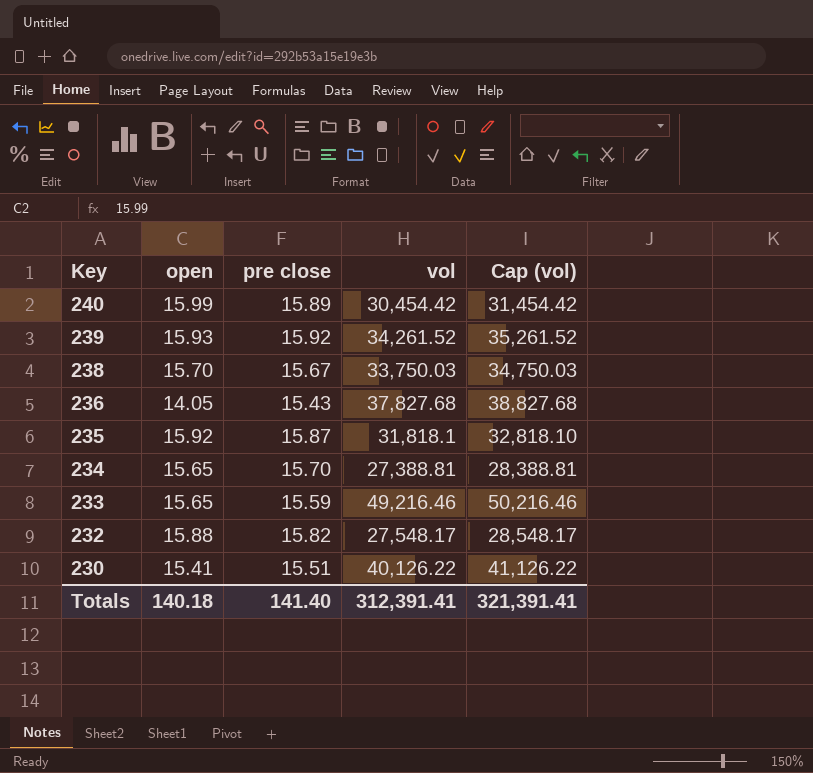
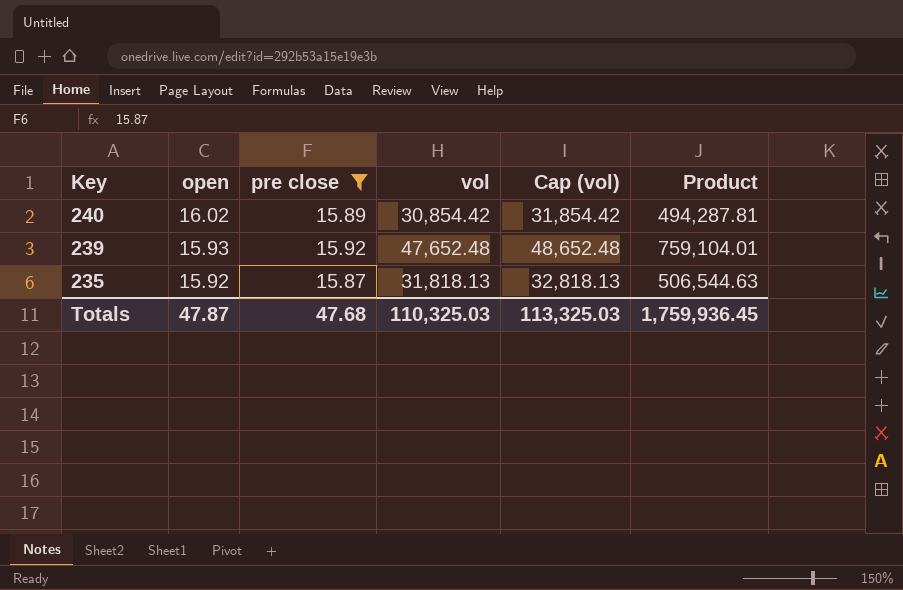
filter: none -> pre close >= 15.87
column Product | formula: none -> [open] * [vol]
240 | open: 15.99 -> 16.02
240 | vol: 30,454.42 -> 30,854.42
240 | Cap (vol): 31,454.42 -> 31,854.42
239 | vol: 34,261.52 -> 47,652.48
239 | Cap (vol): 35,261.52 -> 48,652.48
235 | vol: 31,818.1 -> 31,818.13
235 | Cap (vol): 32,818.10 -> 32,818.13
Totals | open: 140.18 -> 47.87
Totals | pre close: 141.40 -> 47.68
Totals | vol: 312,391.41 -> 110,325.03
Totals | Cap (vol): 321,391.41 -> 113,325.03

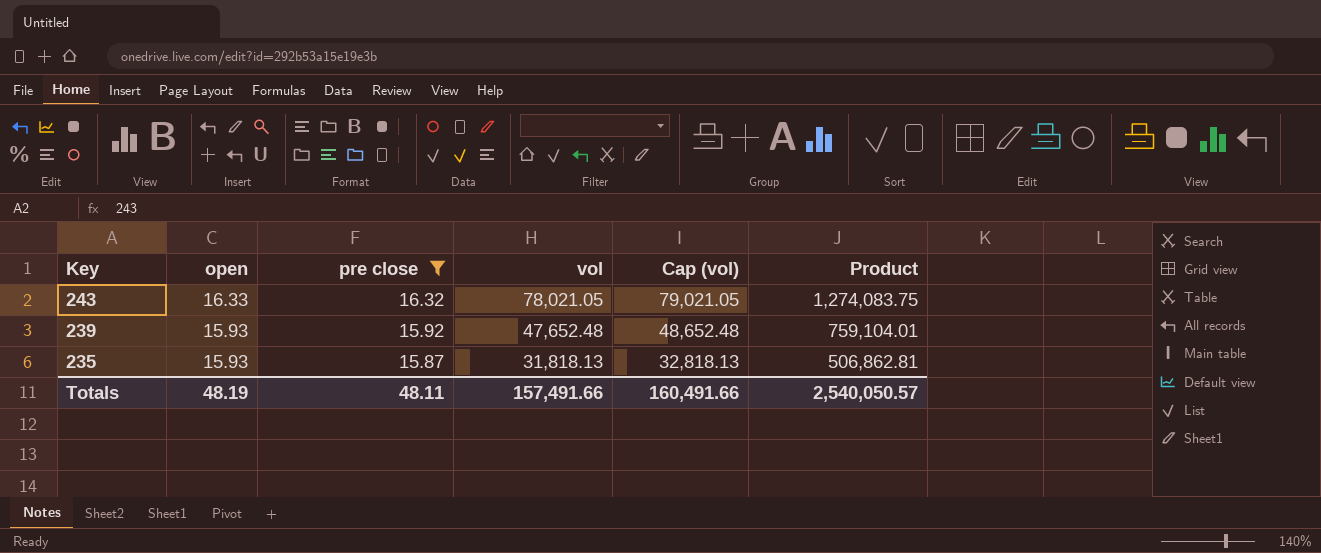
row 240: 16.02 | 15.89 | 30,854.42 | 31,854.42 | 494,287.81 -> none
row 243: none -> 16.33 | 16.32 | 78,021.05 | 79,021.05 | 1,274,083.75
235 | open: 15.92 -> 15.93
235 | Product: 506,544.63 -> 506,862.81
Totals | open: 47.87 -> 48.19
Totals | pre close: 47.68 -> 48.11
Totals | vol: 110,325.03 -> 157,491.66
Totals | Cap (vol): 113,325.03 -> 160,491.66
Totals | Product: 1,759,936.45 -> 2,540,050.57

